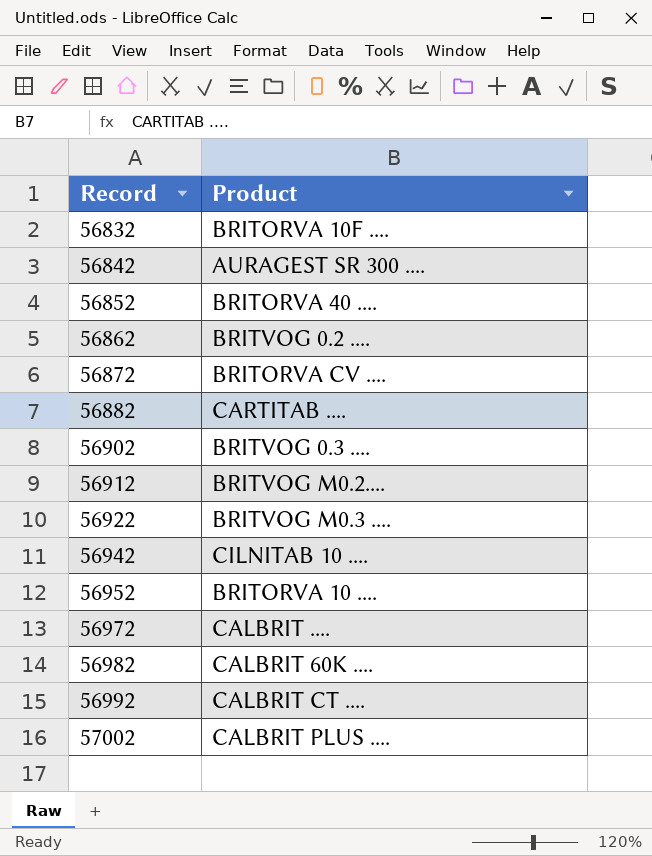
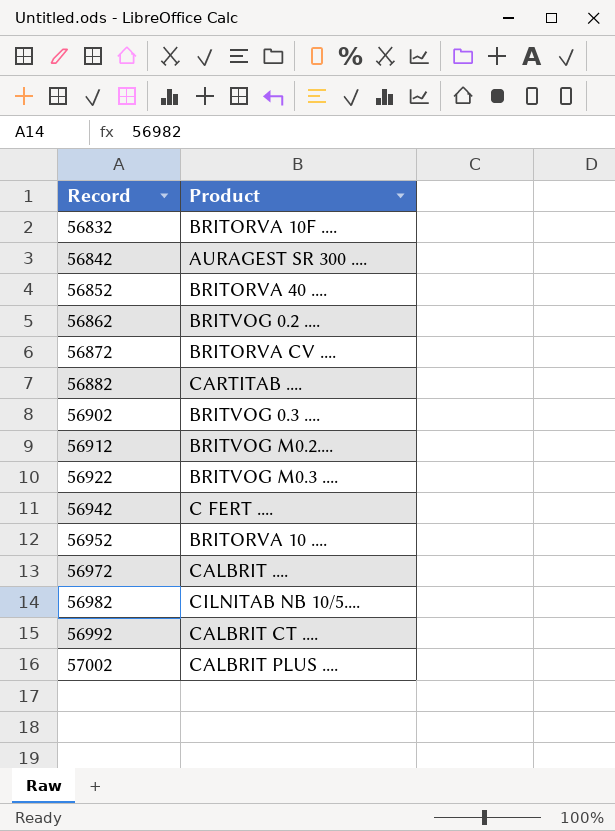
56942 | Product: CILNITAB 10 .... -> C FERT ....
56982 | Product: CALBRIT 60K .... -> CILNITAB NB 10/5....

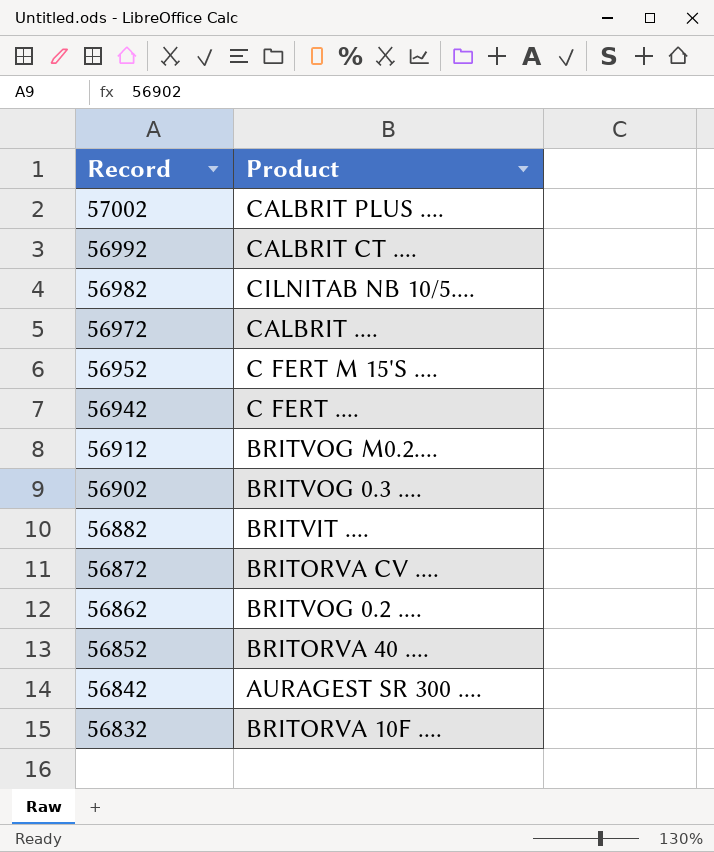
row order: Record ascending -> Record descending
row 56922: BRITVOG M0.3 .... -> none
56952 | Product: BRITORVA 10 .... -> C FERT M 15'S ....
56882 | Product: CARTITAB .... -> BRITVIT ....

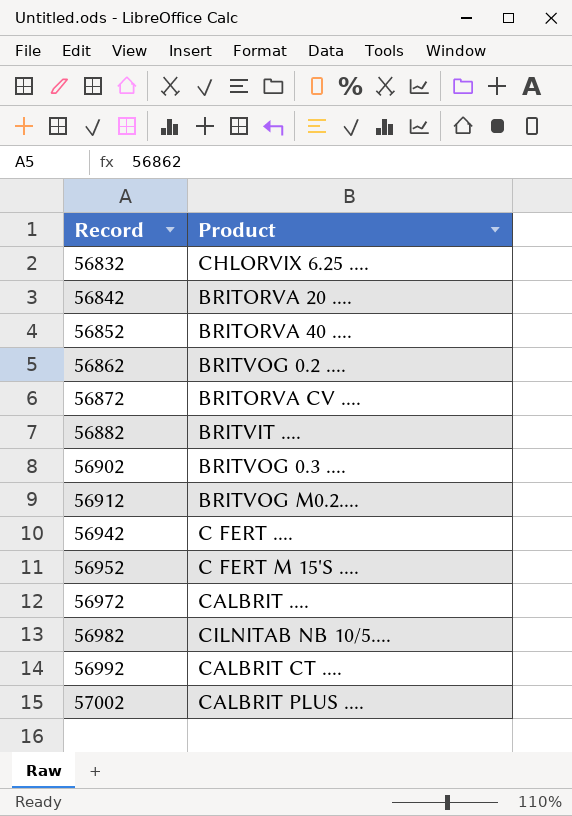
row order: Record descending -> Record ascending
56832 | Product: BRITORVA 10F .... -> CHLORVIX 6.25 ....
56842 | Product: AURAGEST SR 300 .... -> BRITORVA 20 ....

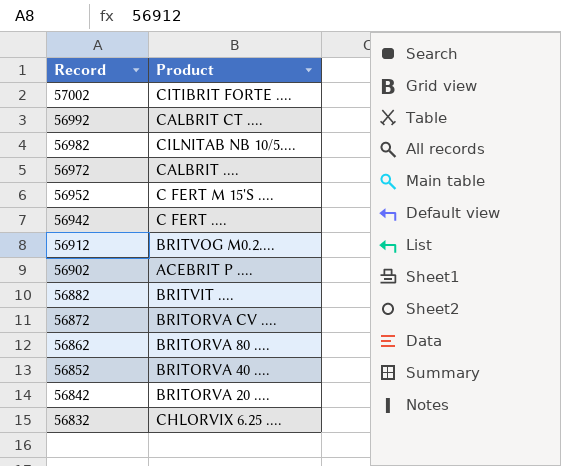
row order: Record ascending -> Record descending
57002 | Product: CALBRIT PLUS .... -> CITIBRIT FORTE ....
56902 | Product: BRITVOG 0.3 .... -> ACEBRIT P ....
56862 | Product: BRITVOG 0.2 .... -> BRITORVA 80 ....

